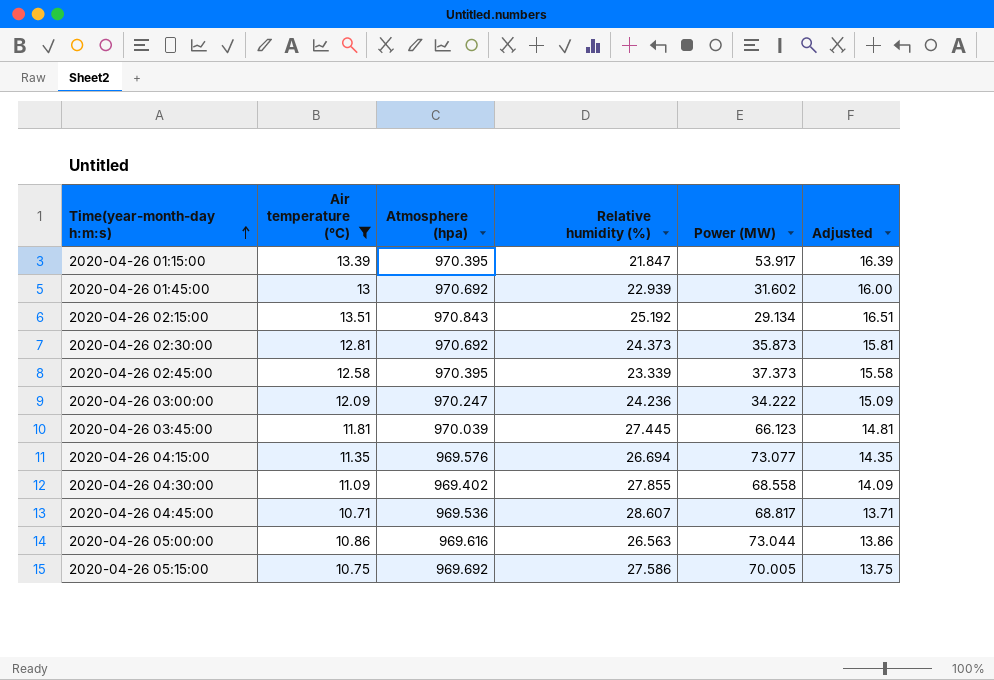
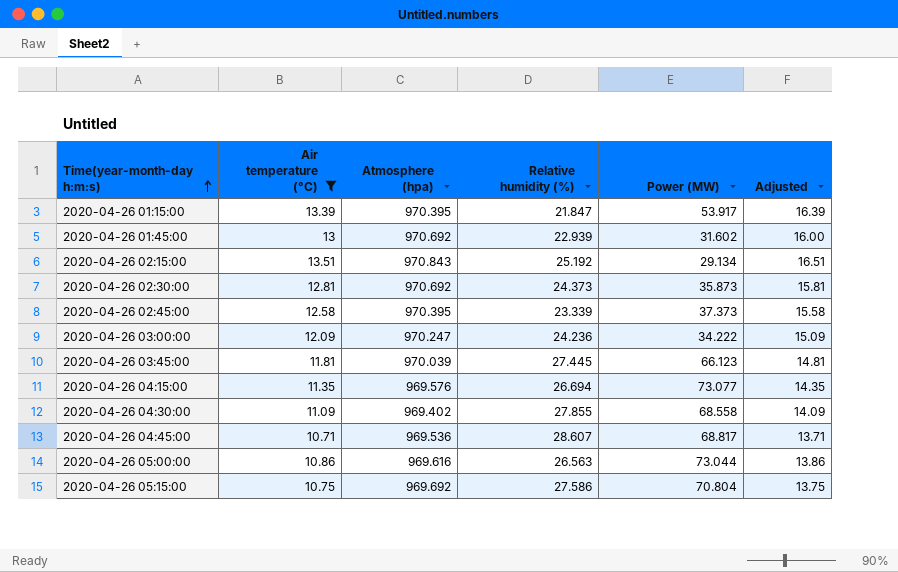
2020-04-26 05:15:00 | Power (MW): 70.005 -> 70.804

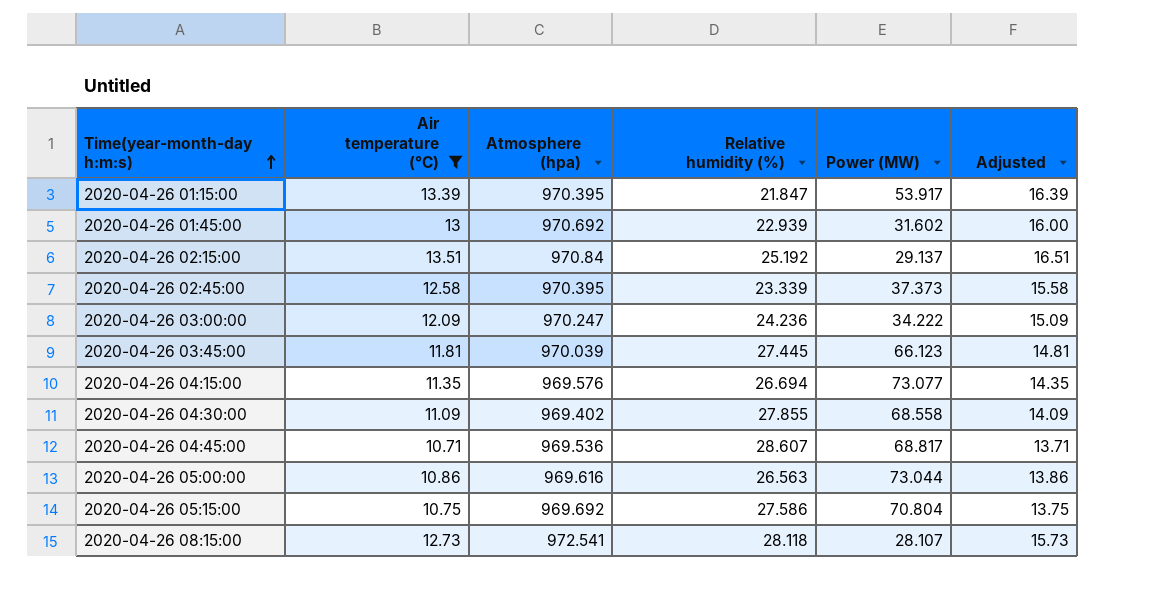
row 2020-04-26 02:30:00: 12.81 | 970.692 | 24.373 | 35.873 | 15.81 -> none
2020-04-26 02:15:00 | Atmosphere (hpa): 970.843 -> 970.84
2020-04-26 02:15:00 | Power (MW): 29.134 -> 29.137
row 2020-04-26 08:15:00: none -> 12.73 | 972.541 | 28.118 | 28.107 | 15.73

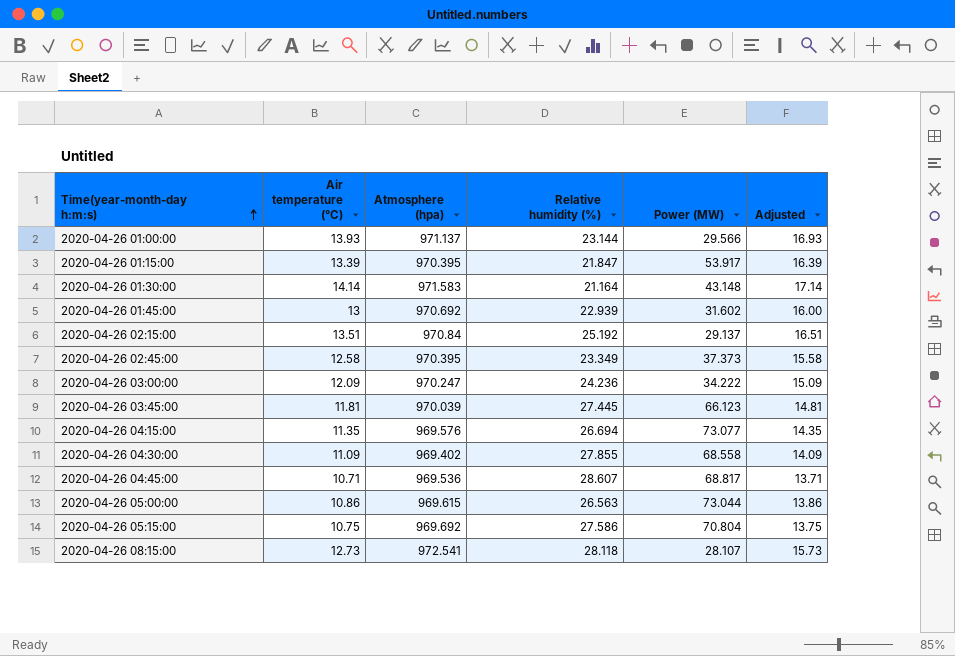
filter: Air temperature (°C) <= 13.51 -> none
2020-04-26 02:45:00 | Relative humidity (%): 23.339 -> 23.349
2020-04-26 05:00:00 | Atmosphere (hpa): 969.616 -> 969.615

